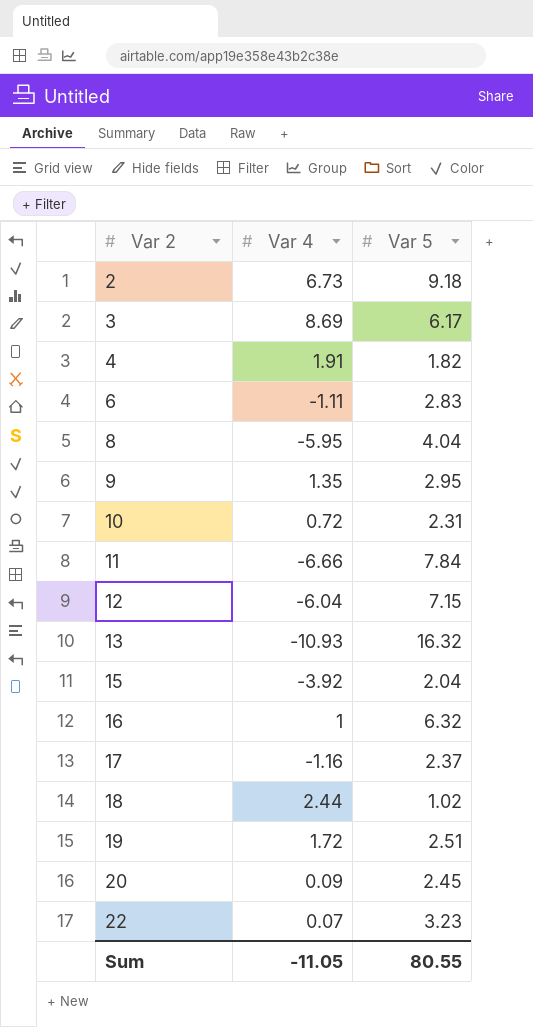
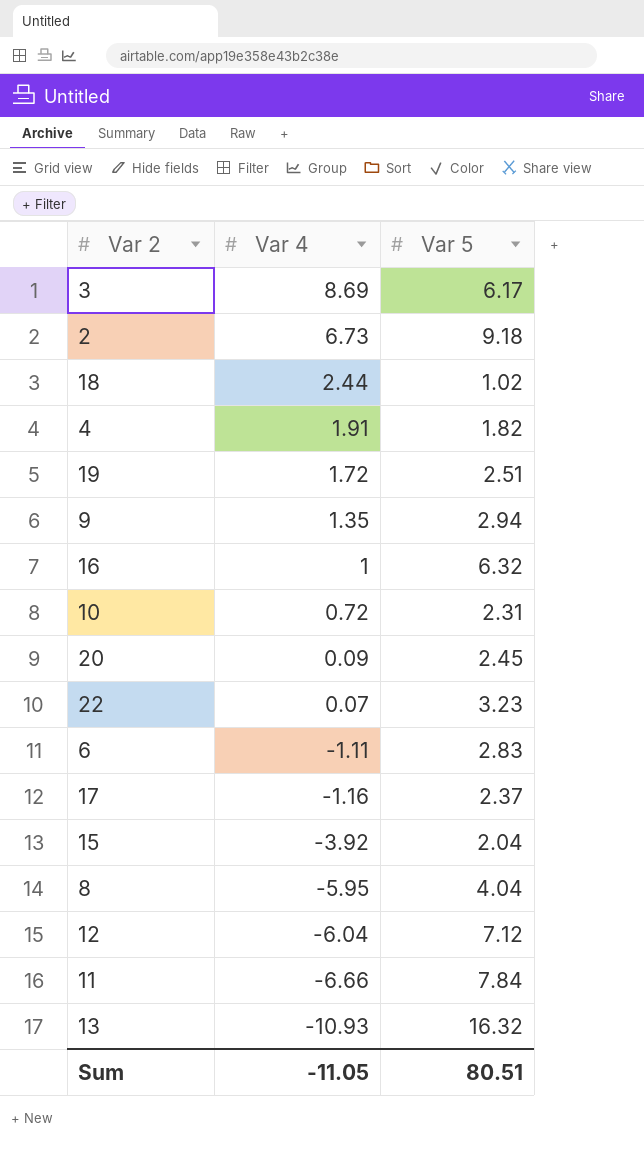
row order: Var 2 ascending -> Var 4 descending
9 | Var 5: 2.95 -> 2.94
12 | Var 5: 7.15 -> 7.12
Sum | Var 5: 80.55 -> 80.51

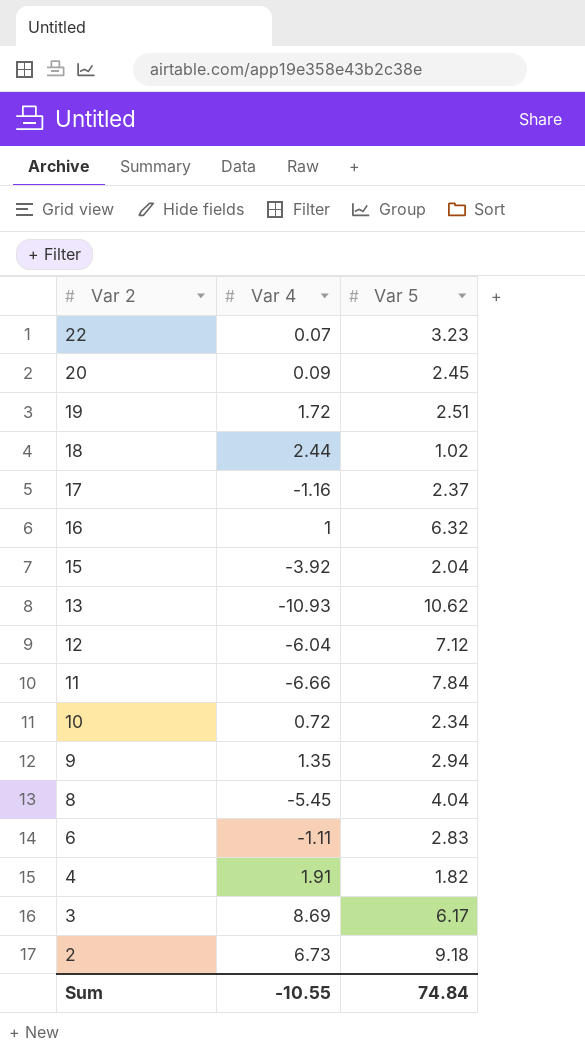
row order: Var 4 descending -> Var 2 descending
13 | Var 5: 16.32 -> 10.62
10 | Var 5: 2.31 -> 2.34
8 | Var 4: -5.95 -> -5.45
Sum | Var 4: -11.05 -> -10.55
Sum | Var 5: 80.51 -> 74.84

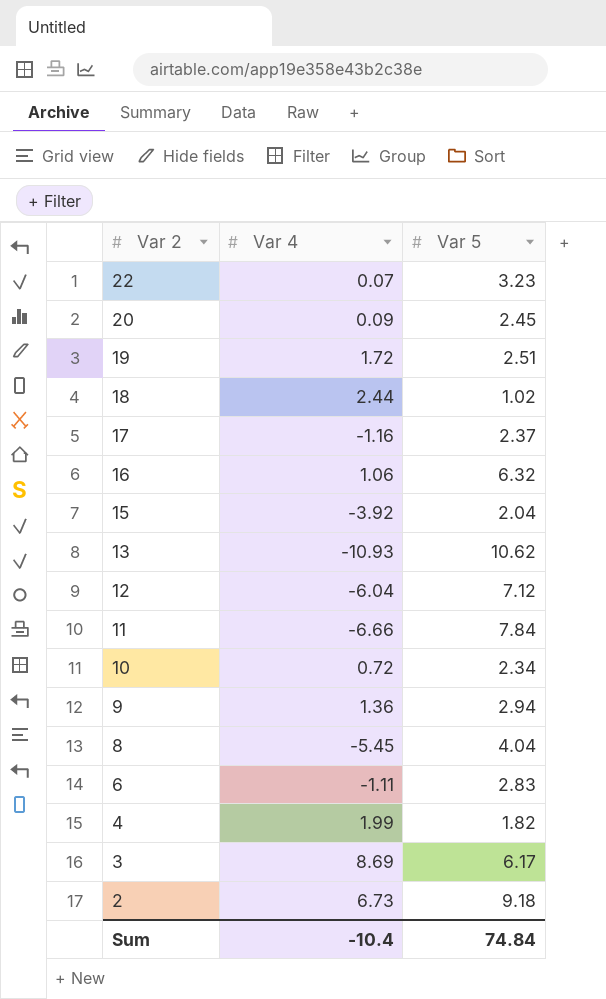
16 | Var 4: 1 -> 1.06
9 | Var 4: 1.35 -> 1.36
4 | Var 4: 1.91 -> 1.99
Sum | Var 4: -10.55 -> -10.4

